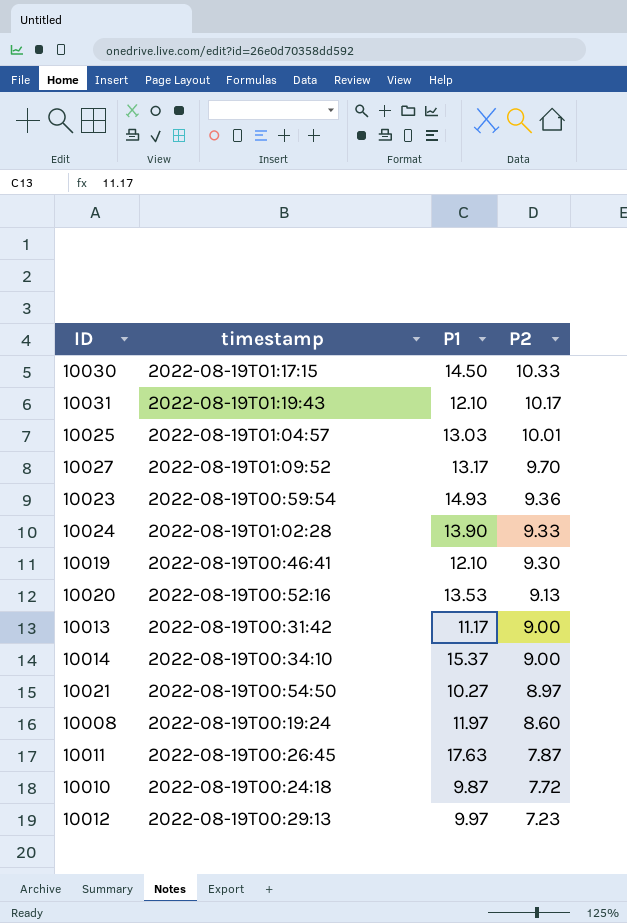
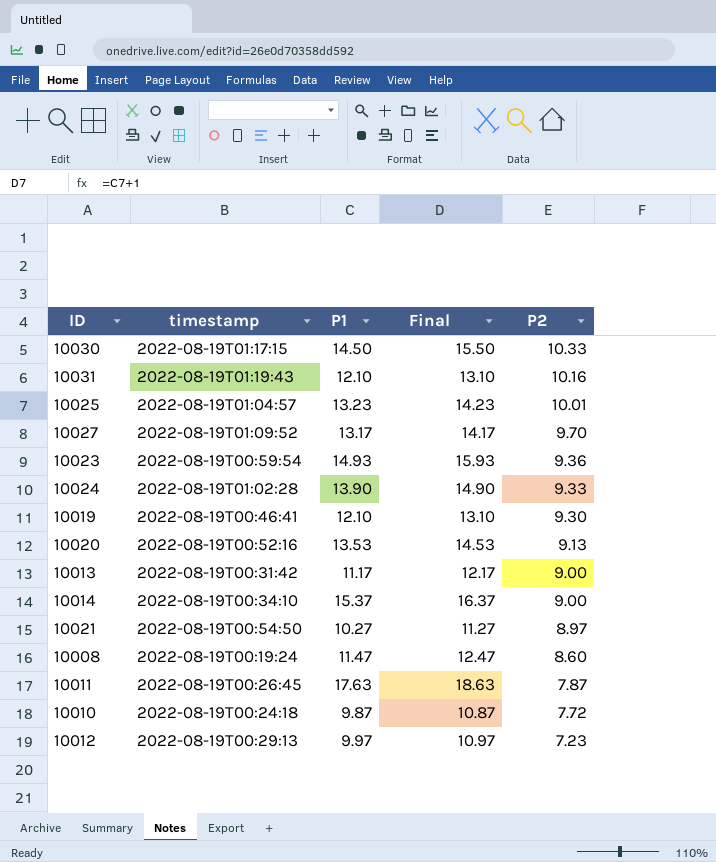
column Final | formula: none -> [P1] + 1
10031 | P2: 10.17 -> 10.16
10025 | P1: 13.03 -> 13.23
10008 | P1: 11.97 -> 11.47

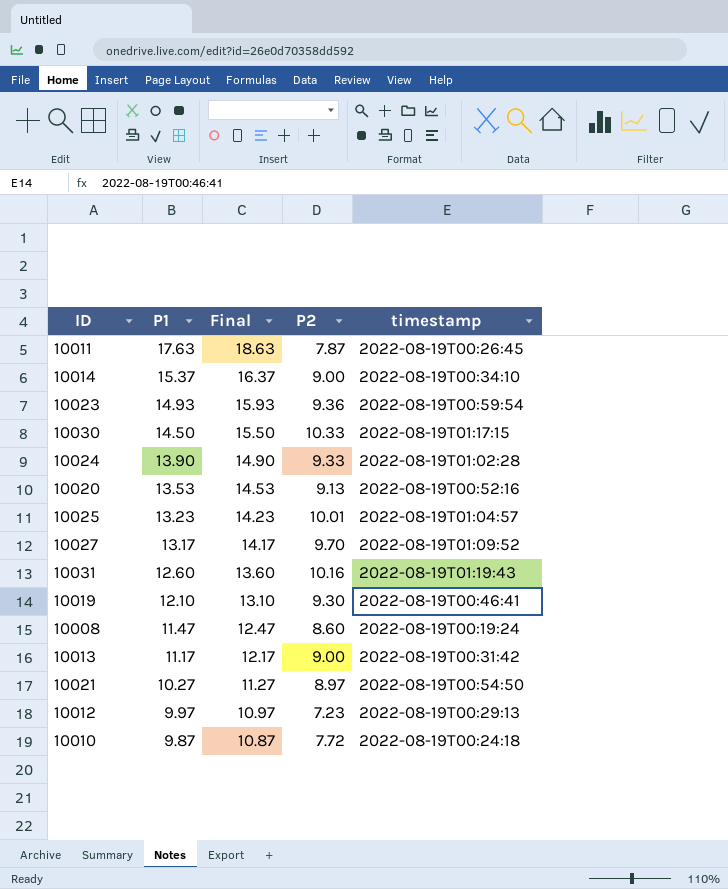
row order: P2 descending -> P1 descending
column timestamp | position: 2 -> 5
10031 | P1: 12.10 -> 12.60
10031 | Final: 13.10 -> 13.60

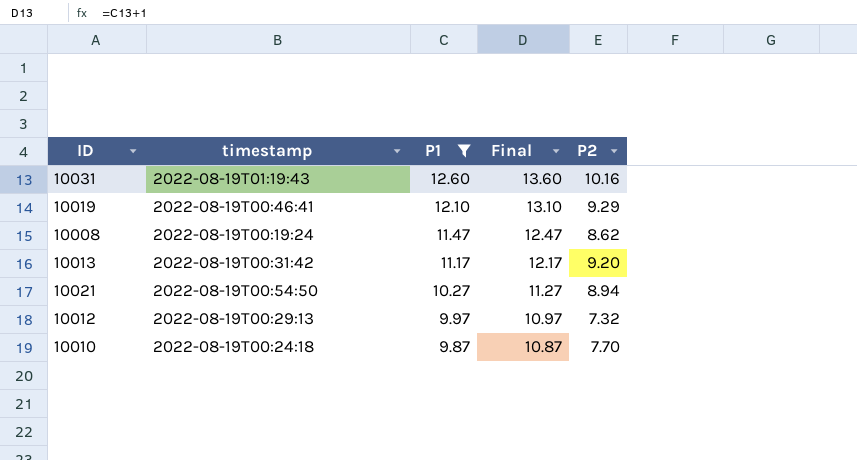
filter: none -> P1 <= 12.60
column timestamp | position: 5 -> 2
10019 | P2: 9.30 -> 9.29
10008 | P2: 8.60 -> 8.62
10013 | P2: 9.00 -> 9.20
10021 | P2: 8.97 -> 8.94
10012 | P2: 7.23 -> 7.32
10010 | P2: 7.72 -> 7.70

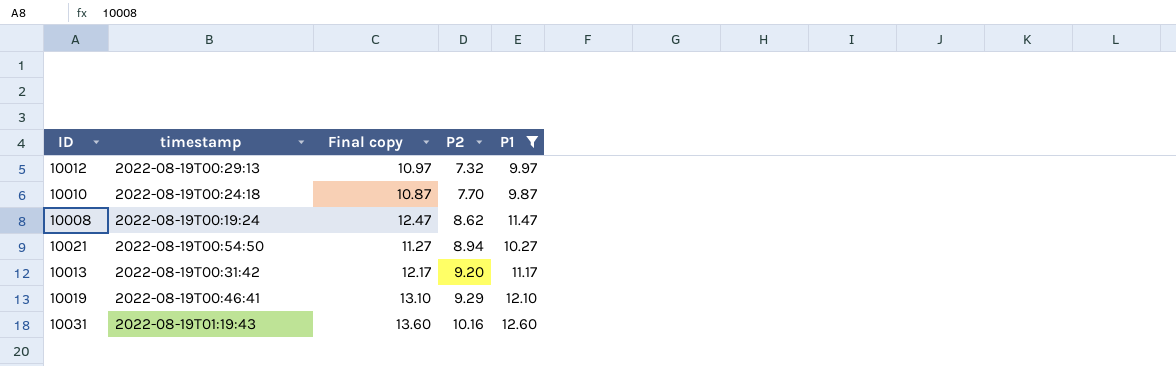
row order: P1 descending -> P2 ascending
column name: Final -> Final copy
column P1 | position: 3 -> 5

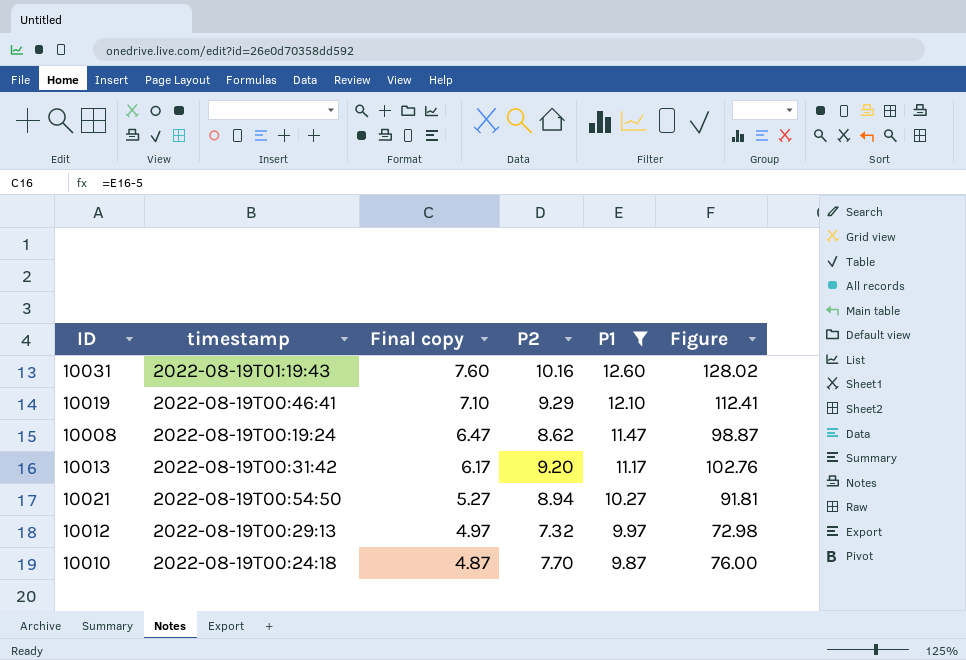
row order: P2 ascending -> Final copy descending
column Final copy | formula: [P1] + 1 -> [P1] - 5
column Figure | formula: none -> [P2] * [P1]

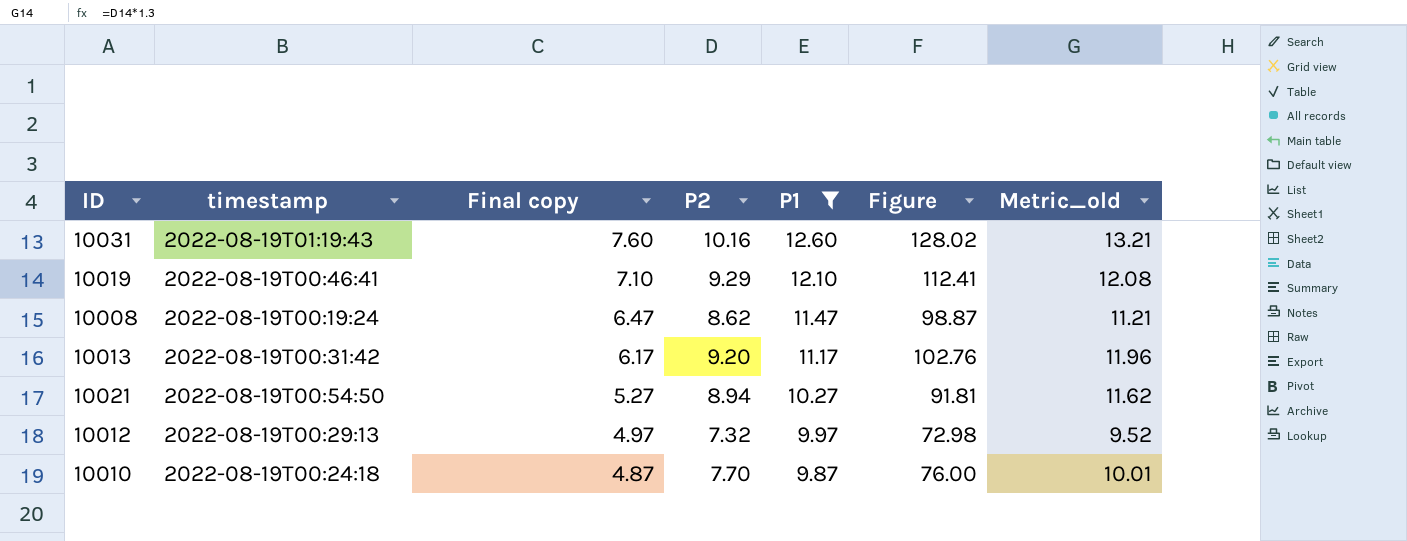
column Metric_old | formula: none -> [P2] * 1.3

